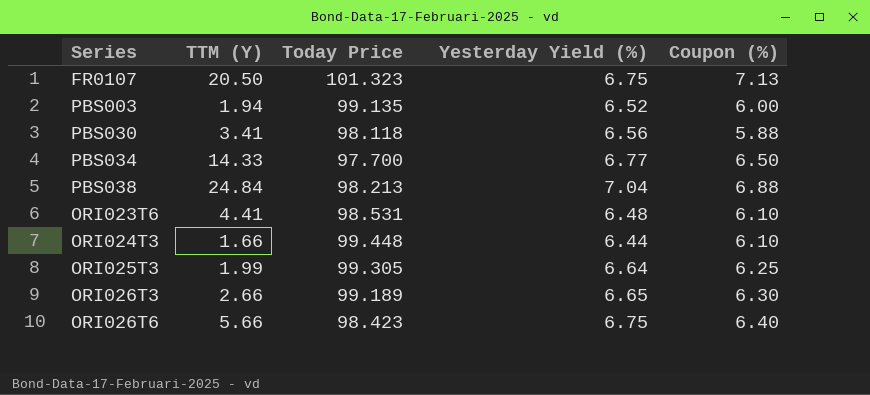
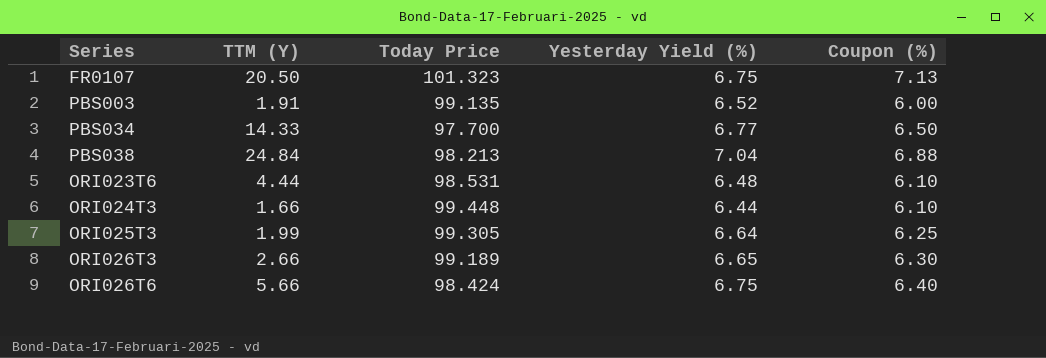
row PBS030: 3.41 | 98.118 | 6.56 | 5.88 -> none
PBS003 | TTM (Y): 1.94 -> 1.91
ORI023T6 | TTM (Y): 4.41 -> 4.44
ORI026T6 | Today Price: 98.423 -> 98.424

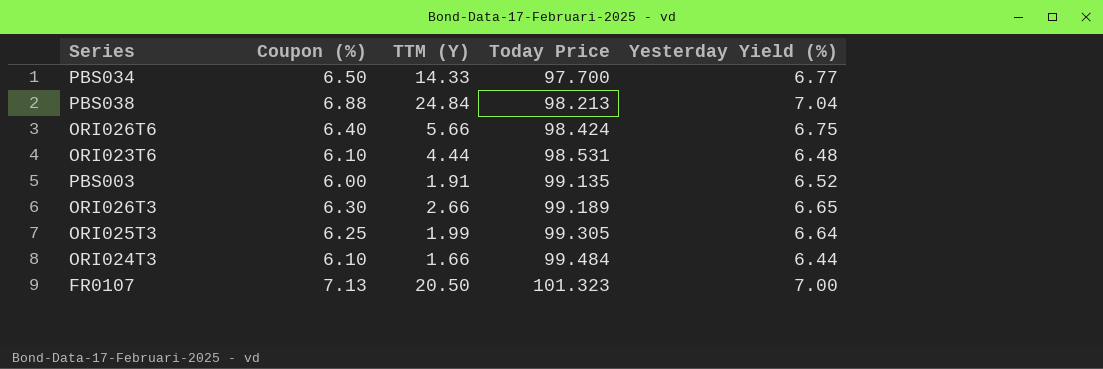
row order: none -> Today Price ascending
column Coupon (%) | position: 5 -> 2
ORI024T3 | Today Price: 99.448 -> 99.484
FR0107 | Yesterday Yield (%): 6.75 -> 7.00

